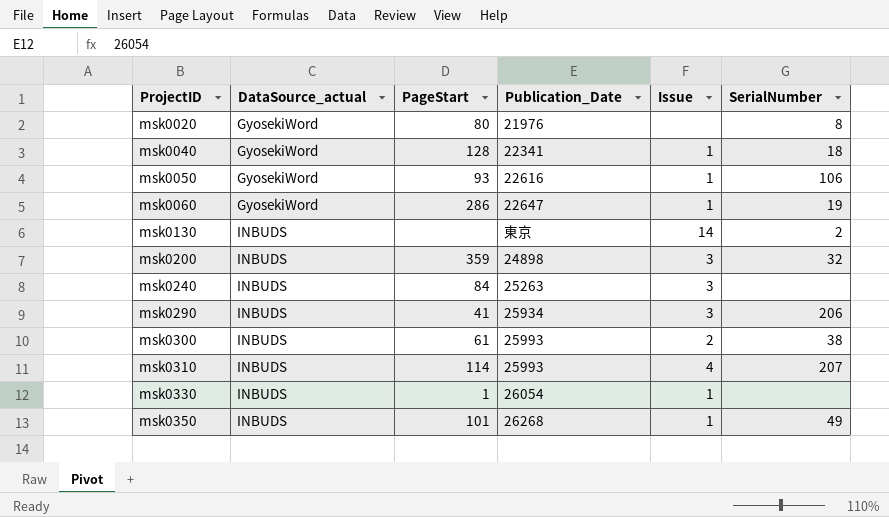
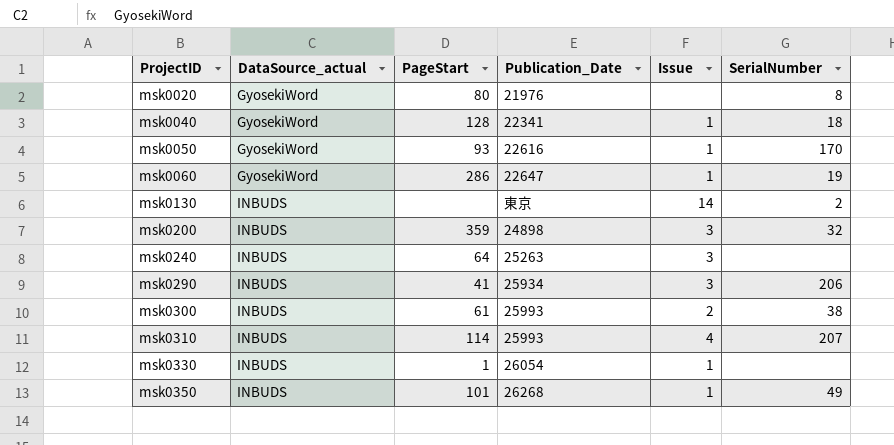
msk0050 | SerialNumber: 106 -> 170
msk0240 | PageStart: 84 -> 64

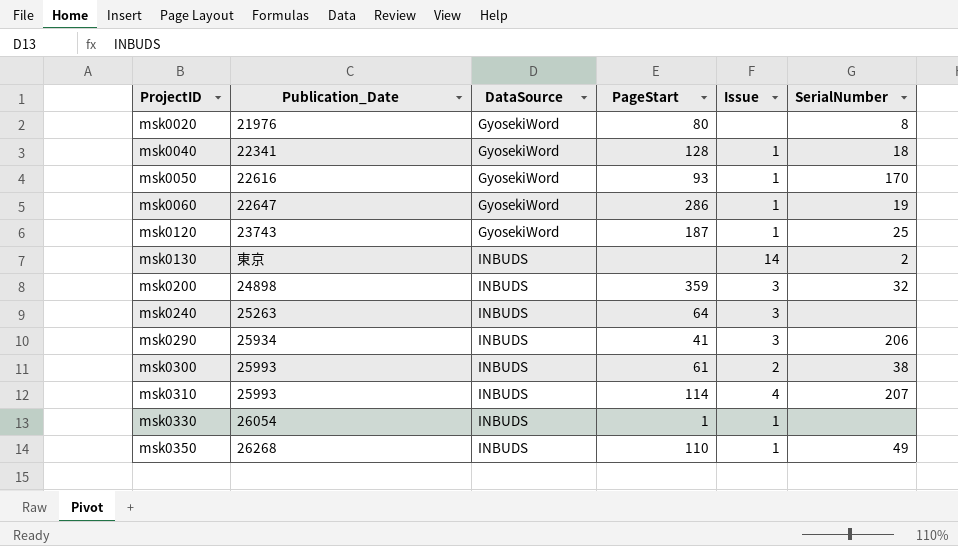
column Publication_Date | position: 4 -> 2
column name: DataSource_actual -> DataSource
row msk0120: none -> 23743 | GyosekiWord | 187 | 1 | 25
msk0350 | PageStart: 101 -> 110

